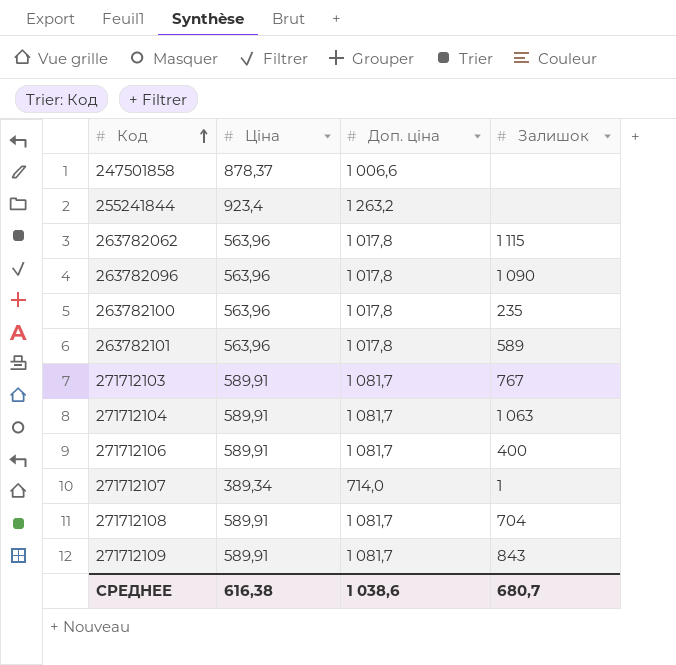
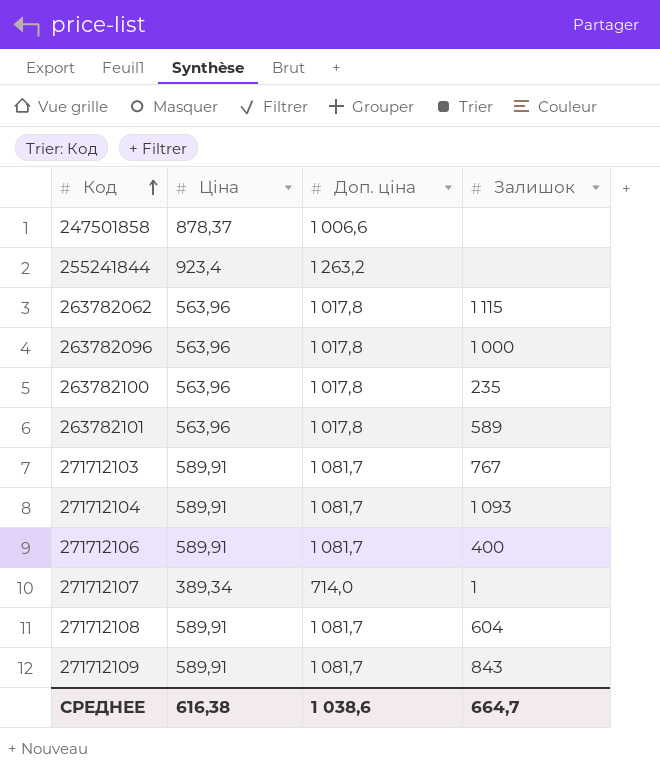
263782096 | Залишок: 1 090 -> 1 000
271712104 | Залишок: 1 063 -> 1 093
271712108 | Залишок: 704 -> 604
СРЕДНЕЕ | Залишок: 680,7 -> 664,7

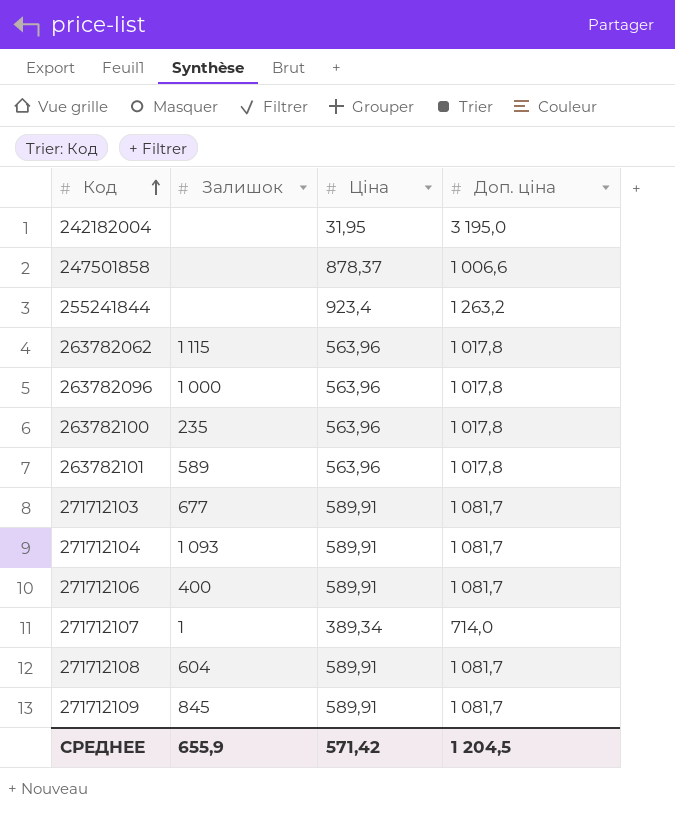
column Залишок | position: 4 -> 2
row 242182004: none -> none | 31,95 | 3 195,0
271712103 | Залишок: 767 -> 677
271712109 | Залишок: 843 -> 845
СРЕДНЕЕ | Залишок: 664,7 -> 655,9
СРЕДНЕЕ | Ціна: 616,38 -> 571,42
СРЕДНЕЕ | Доп. ціна: 1 038,6 -> 1 204,5

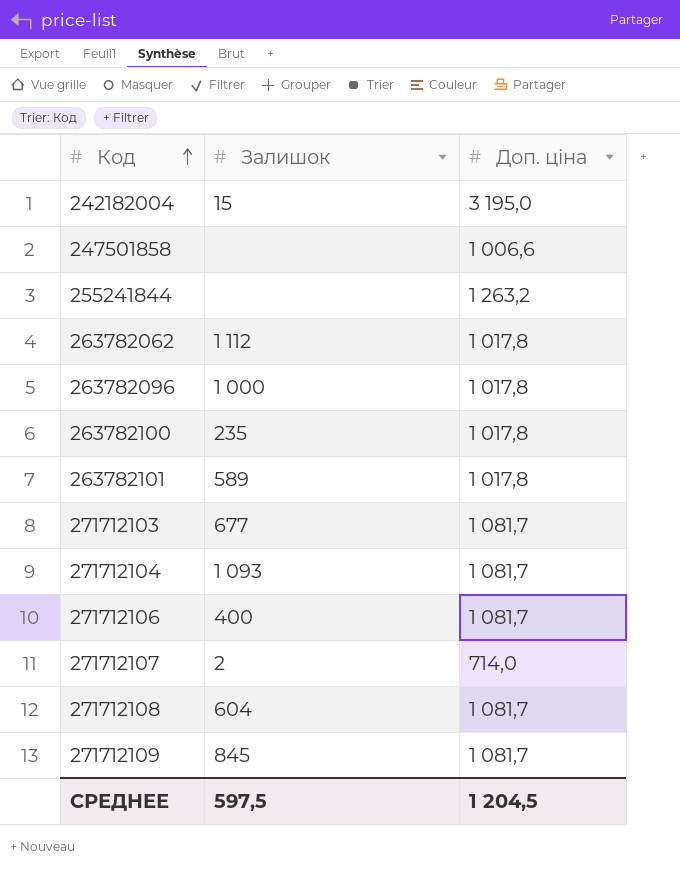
column Ціна | position: 3 -> none
242182004 | Залишок: none -> 15
263782062 | Залишок: 1 115 -> 1 112
271712107 | Залишок: 1 -> 2
СРЕДНЕЕ | Залишок: 655,9 -> 597,5

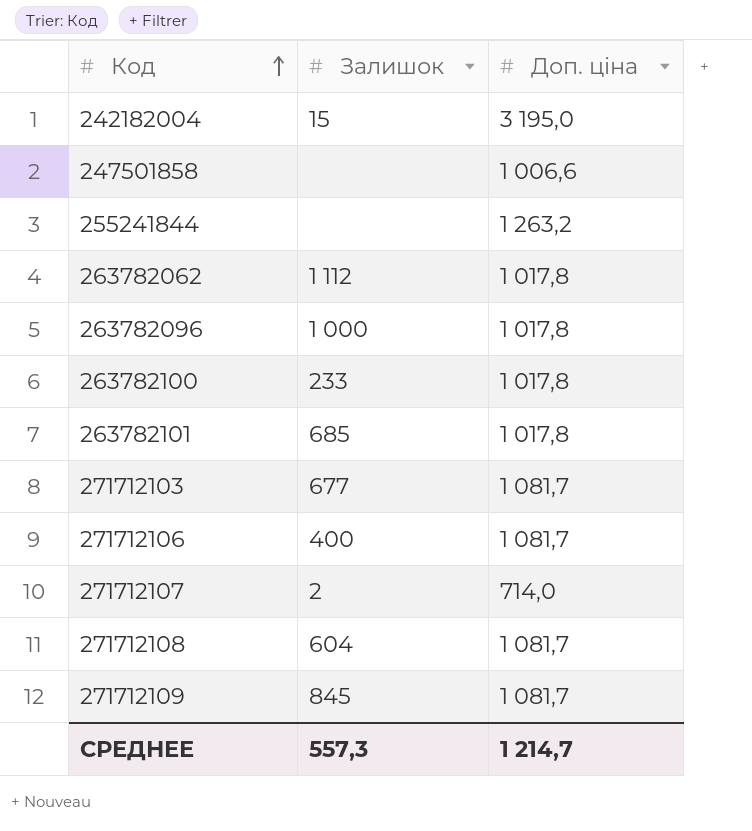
row 271712104: 1 093 | 1 081,7 -> none
263782100 | Залишок: 235 -> 233
263782101 | Залишок: 589 -> 685
СРЕДНЕЕ | Залишок: 597,5 -> 557,3
СРЕДНЕЕ | Доп. ціна: 1 204,5 -> 1 214,7

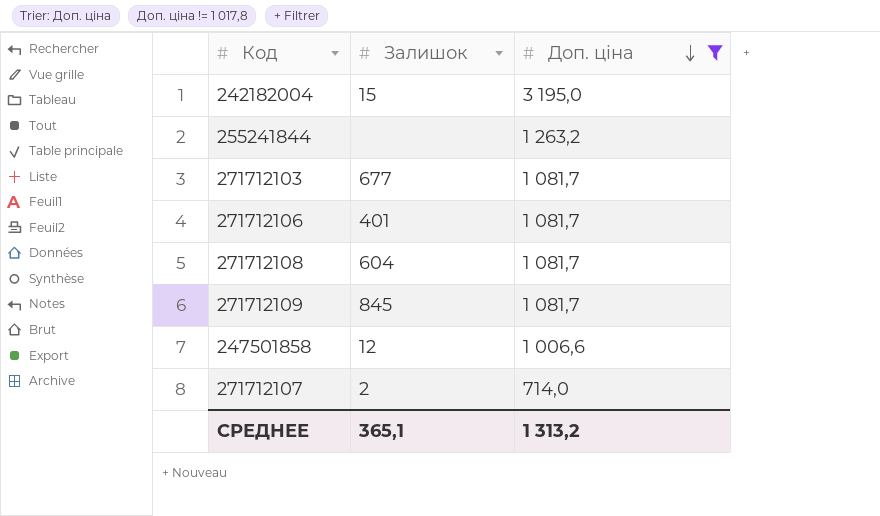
filter: none -> Доп. ціна != 1 017,8
row order: Код ascending -> Доп. ціна descending
271712106 | Залишок: 400 -> 401
247501858 | Залишок: none -> 12
СРЕДНЕЕ | Залишок: 557,3 -> 365,1
СРЕДНЕЕ | Доп. ціна: 1 214,7 -> 1 313,2

